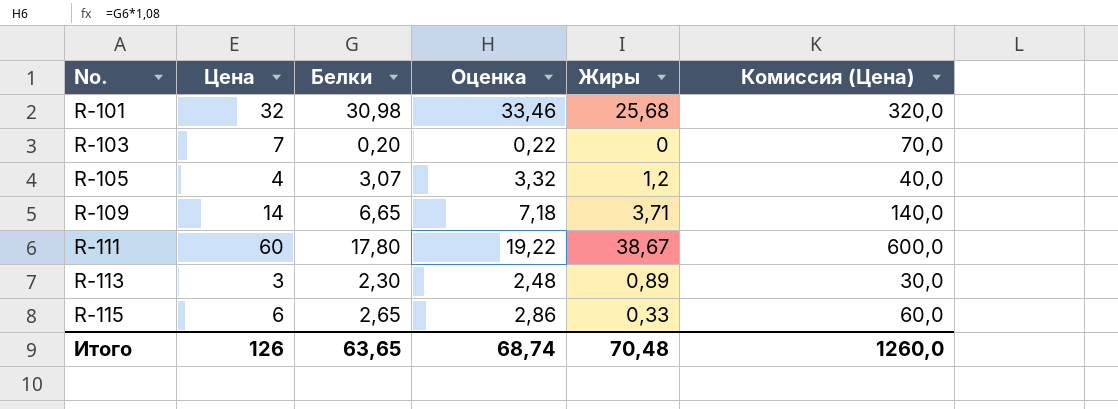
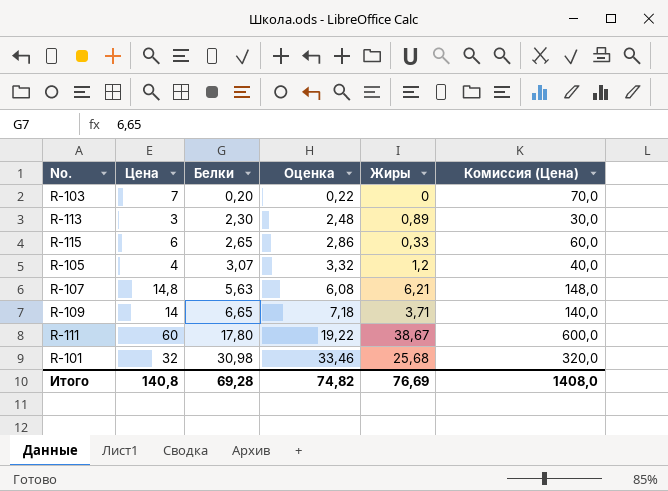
row order: No. ascending -> Белки ascending
row R-107: none -> 14,8 | 5,63 | 6,08 | 6,21 | 148,0
Итого | Цена: 126 -> 140,8
Итого | Белки: 63,65 -> 69,28
Итого | Оценка: 68,74 -> 74,82
Итого | Жиры: 70,48 -> 76,69
Итого | Комиссия (Цена): 1260,0 -> 1408,0

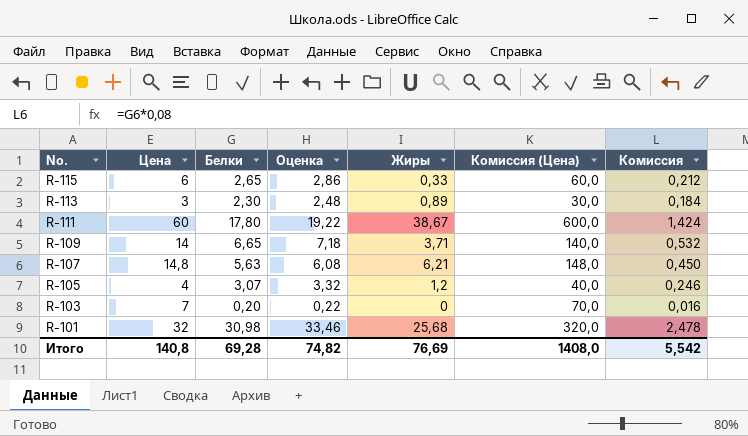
row order: Белки ascending -> No. descending
column Комиссия | formula: none -> [Белки] * 0,08

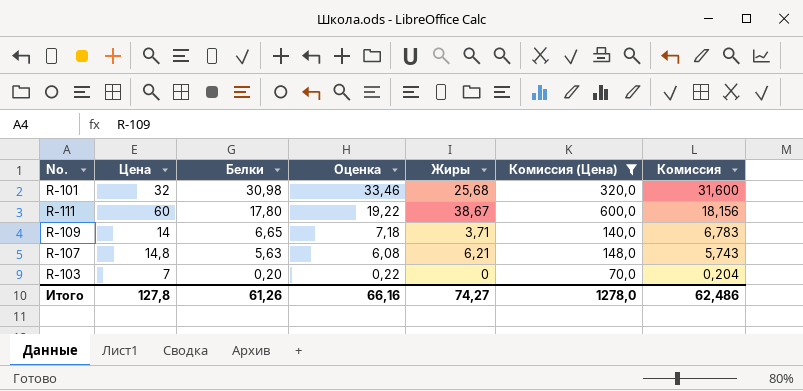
filter: none -> Комиссия (Цена) >= 70,0
row order: No. descending -> Белки descending
column Комиссия | formula: [Белки] * 0,08 -> [Белки] * 1,02
Итого | Цена: 140,8 -> 127,8
Итого | Белки: 69,28 -> 61,26
Итого | Оценка: 74,82 -> 66,16
Итого | Жиры: 76,69 -> 74,27
Итого | Комиссия (Цена): 1408,0 -> 1278,0
Итого | Комиссия: 5,542 -> 62,486

